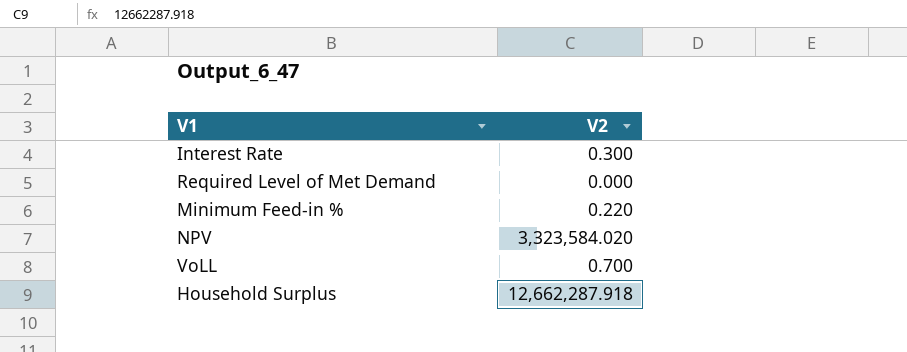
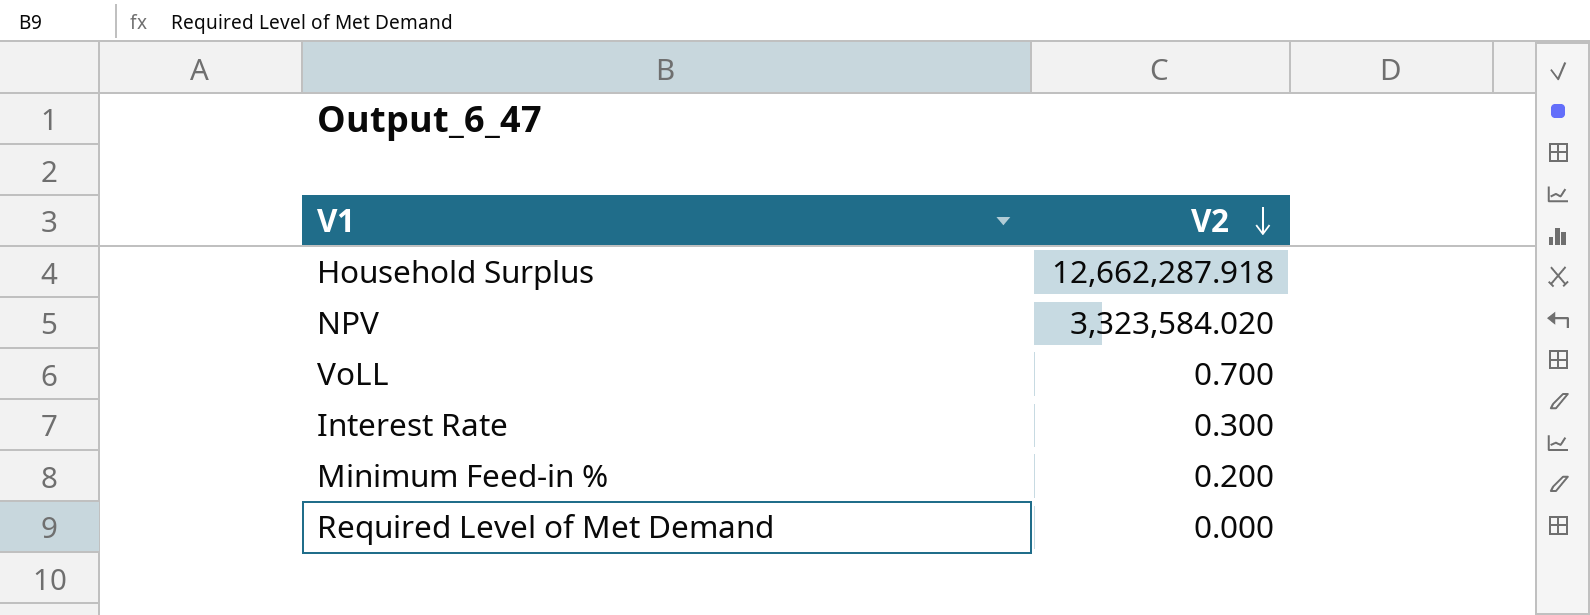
row order: none -> V2 descending
Minimum Feed-in % | V2: 0.220 -> 0.200

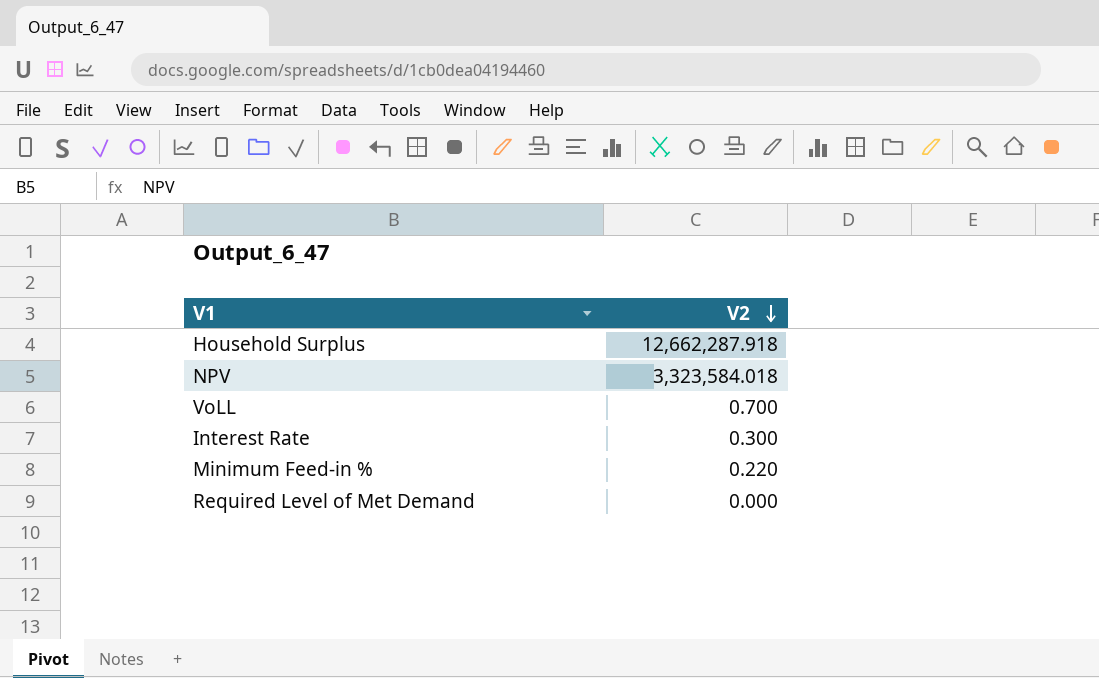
NPV | V2: 3,323,584.020 -> 3,323,584.018
Minimum Feed-in % | V2: 0.200 -> 0.220

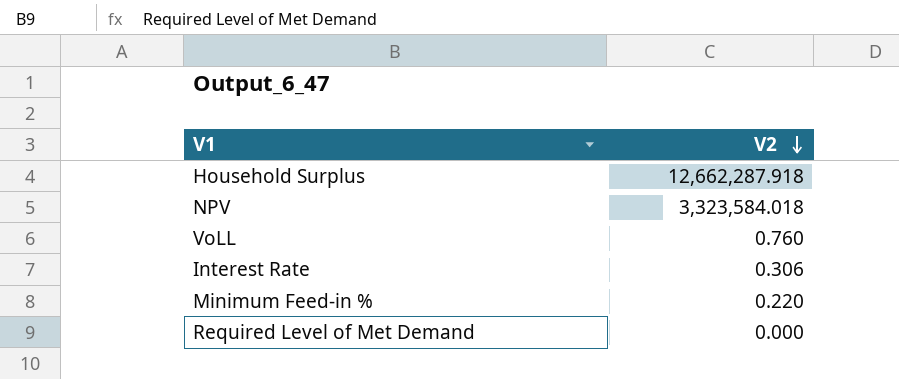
VoLL | V2: 0.700 -> 0.760
Interest Rate | V2: 0.300 -> 0.306

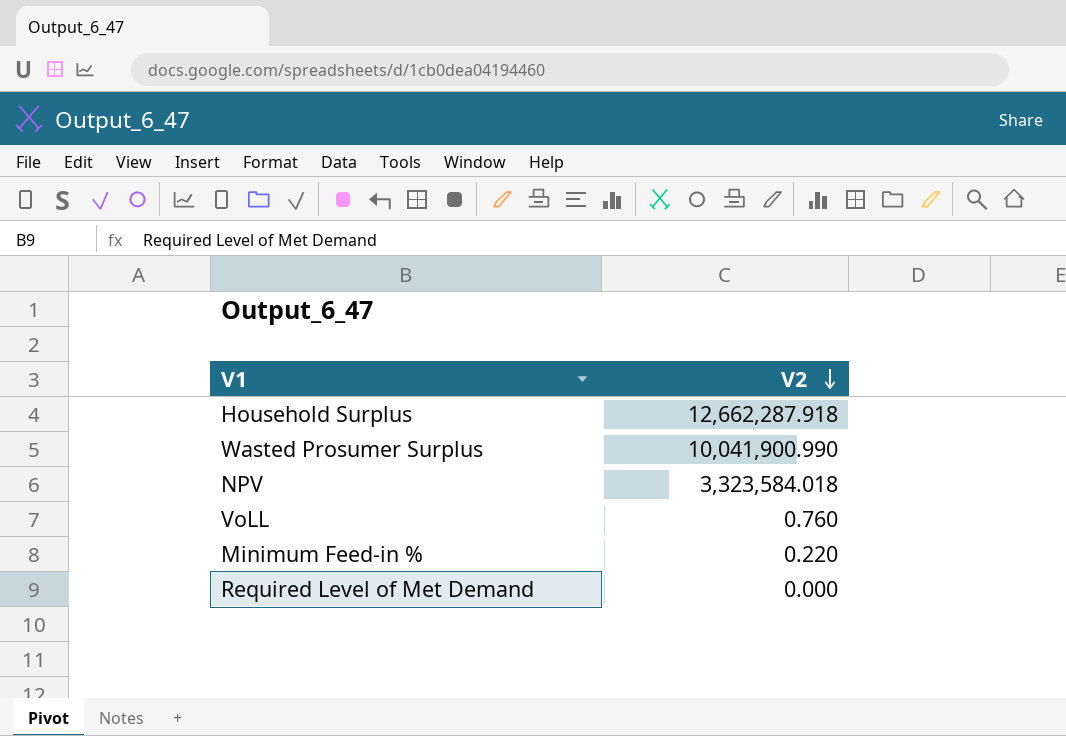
row Interest Rate: 0.306 -> none
row Wasted Prosumer Surplus: none -> 10,041,900.990

